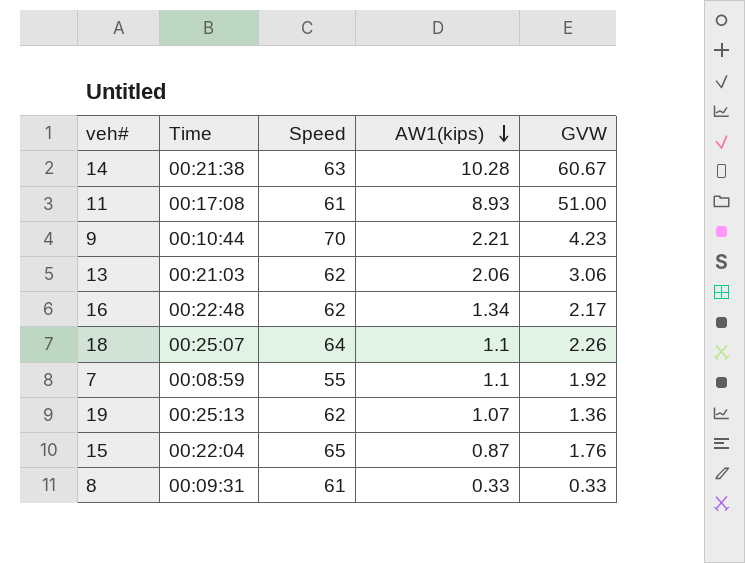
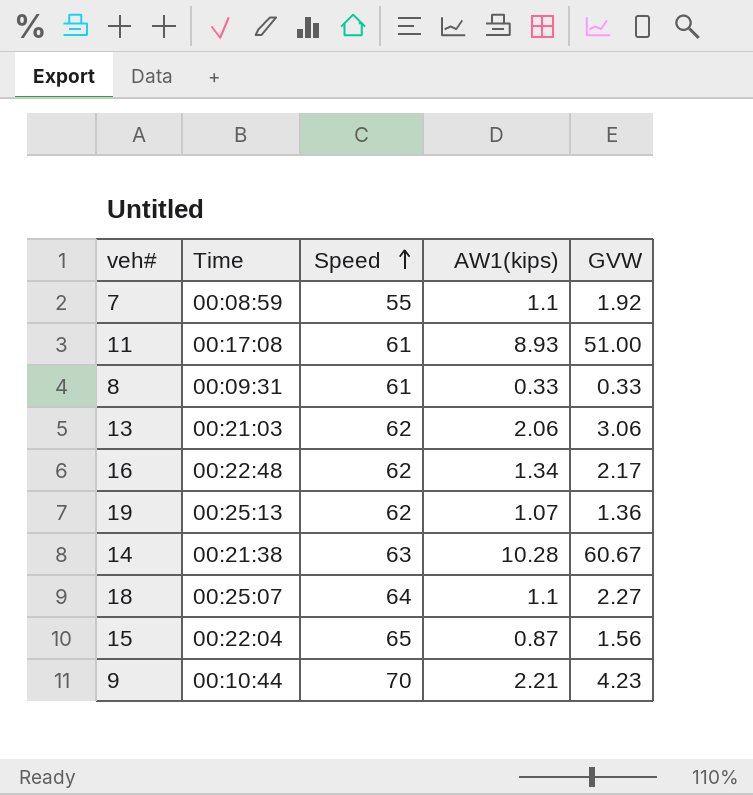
row order: AW1(kips) descending -> Speed ascending
18 | GVW: 2.26 -> 2.27
15 | GVW: 1.76 -> 1.56

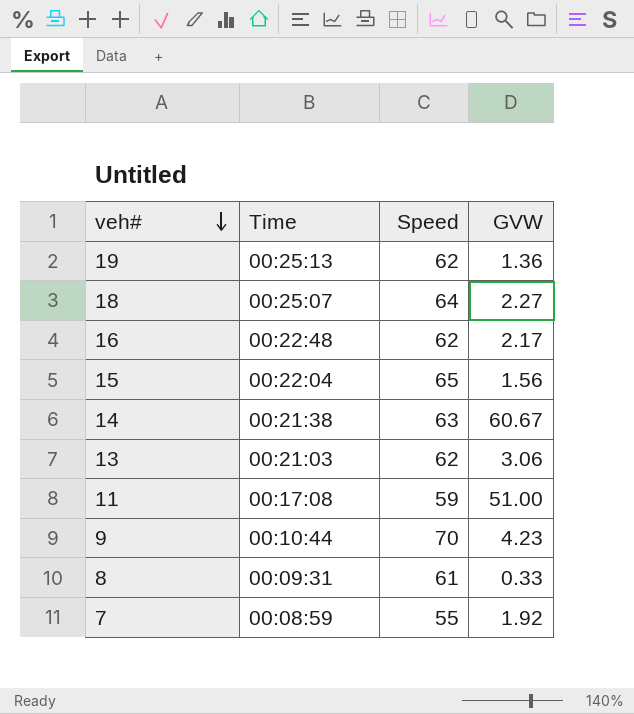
row order: Speed ascending -> veh# descending
column AW1(kips) | position: 4 -> none
11 | Speed: 61 -> 59

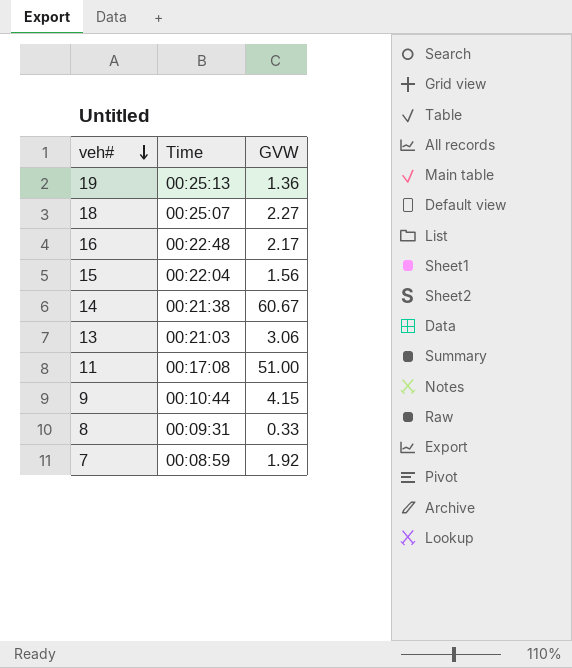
column Speed | position: 3 -> none
9 | GVW: 4.23 -> 4.15

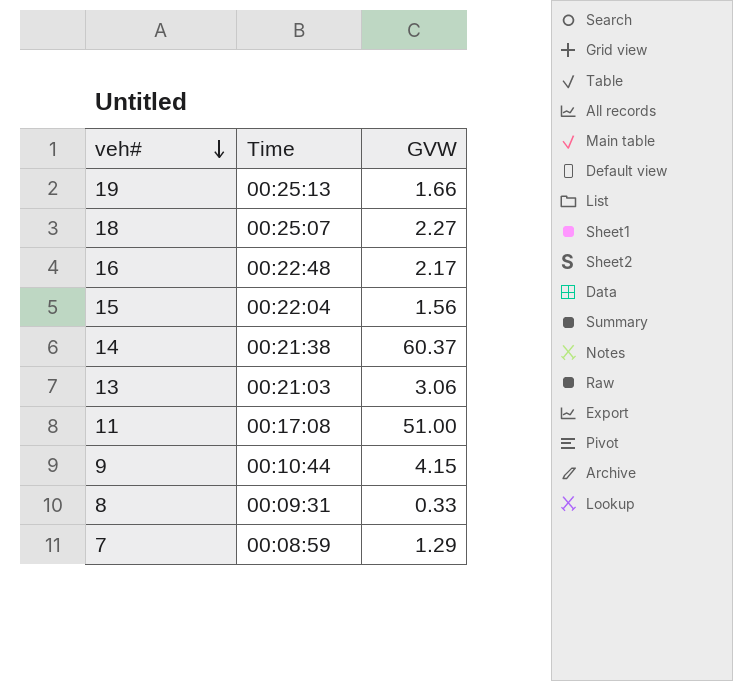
19 | GVW: 1.36 -> 1.66
14 | GVW: 60.67 -> 60.37
7 | GVW: 1.92 -> 1.29

